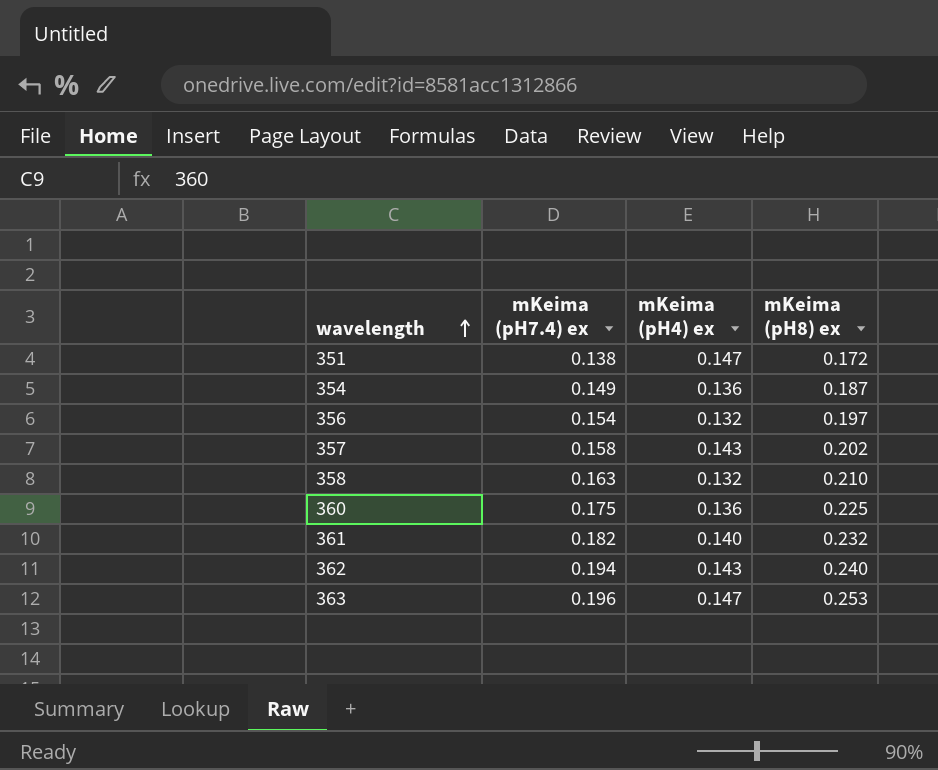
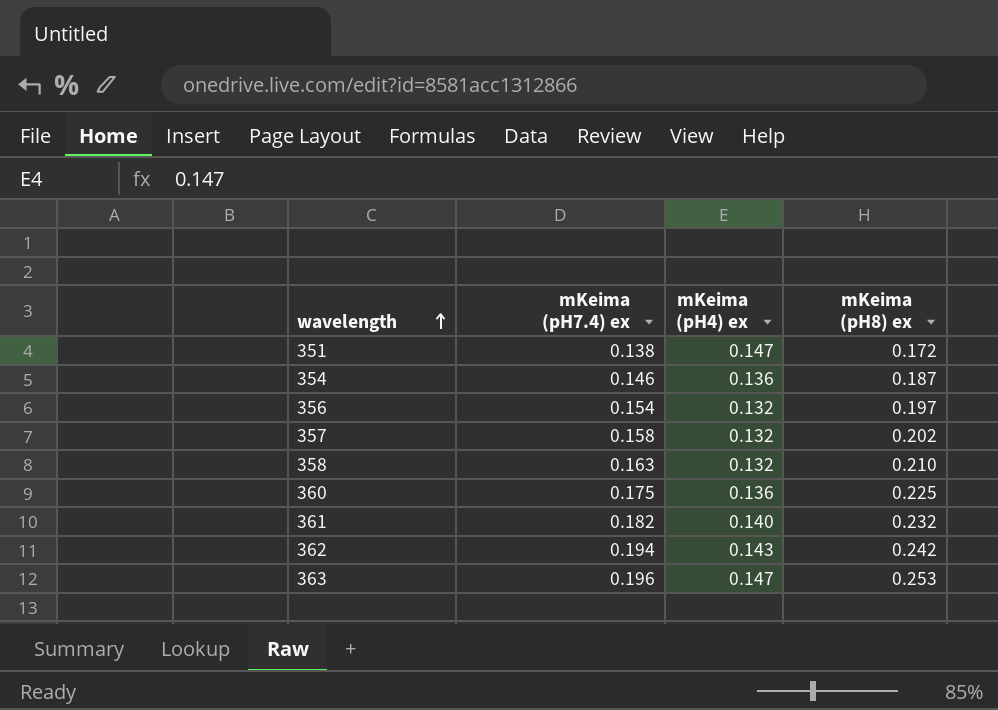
354 | mKeima (pH7.4) ex: 0.149 -> 0.146
357 | mKeima (pH4) ex: 0.143 -> 0.132
362 | mKeima (pH8) ex: 0.240 -> 0.242

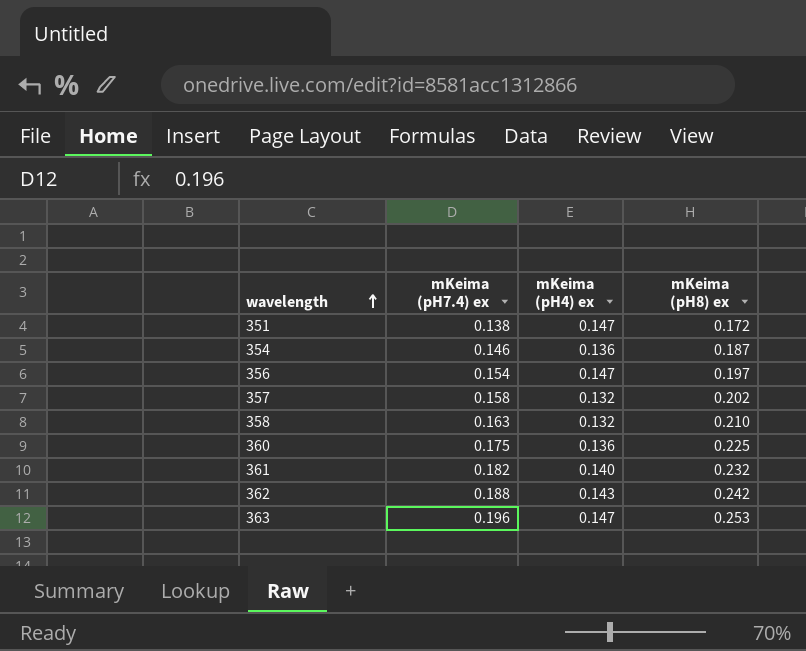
356 | mKeima (pH4) ex: 0.132 -> 0.147
362 | mKeima (pH7.4) ex: 0.194 -> 0.188

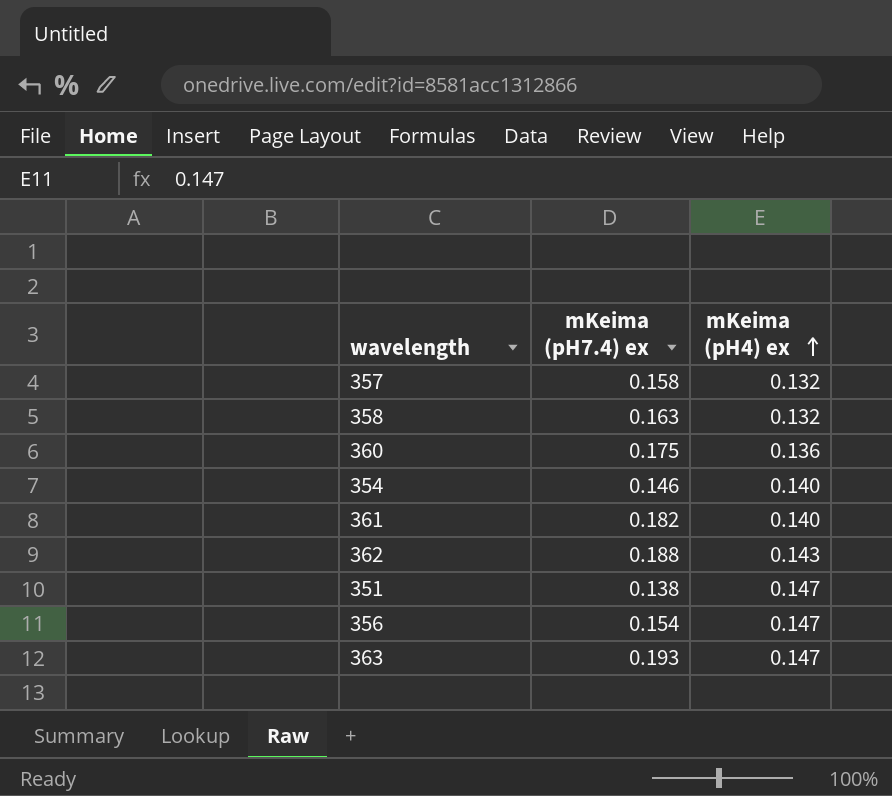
row order: wavelength ascending -> mKeima (pH4) ex ascending
column mKeima (pH8) ex | position: 4 -> none
354 | mKeima (pH4) ex: 0.136 -> 0.140
363 | mKeima (pH7.4) ex: 0.196 -> 0.193

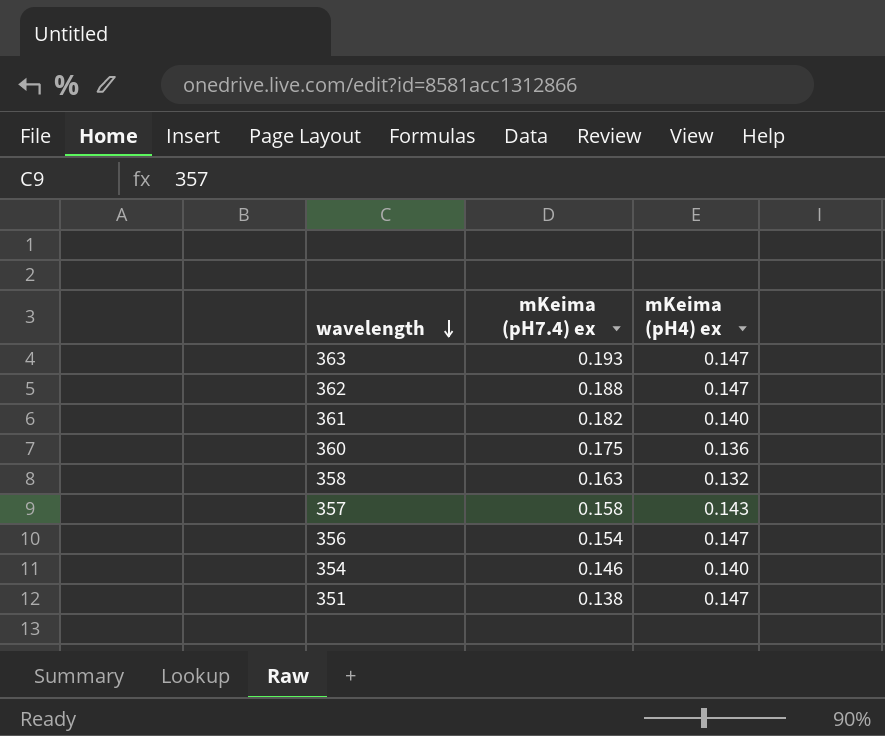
row order: mKeima (pH4) ex ascending -> wavelength descending
362 | mKeima (pH4) ex: 0.143 -> 0.147
357 | mKeima (pH4) ex: 0.132 -> 0.143

